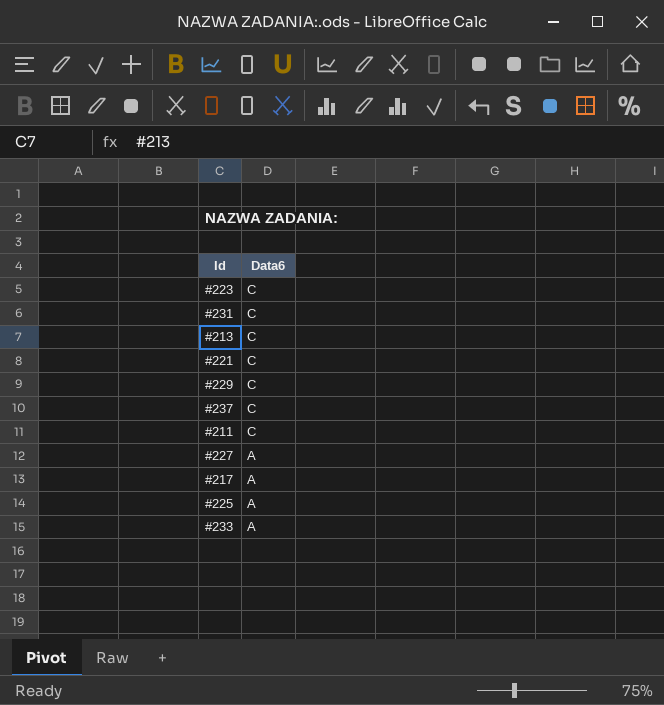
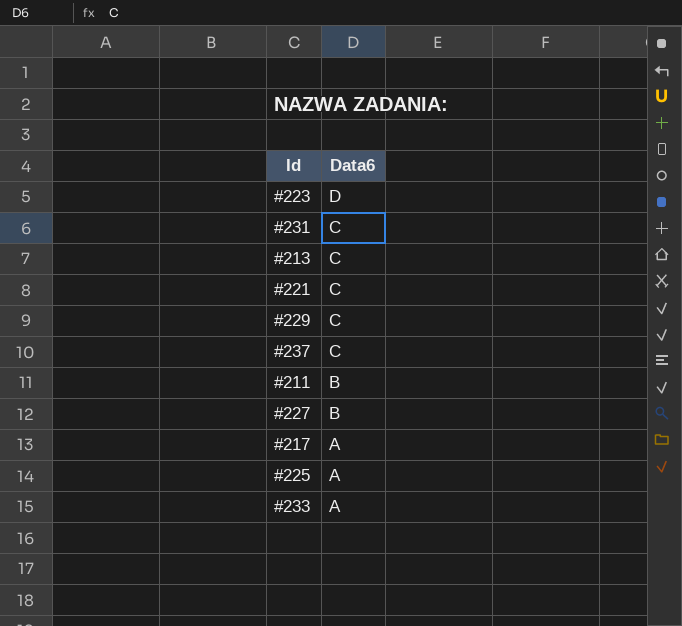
#223 | Data6: C -> D
#211 | Data6: C -> B
#227 | Data6: A -> B

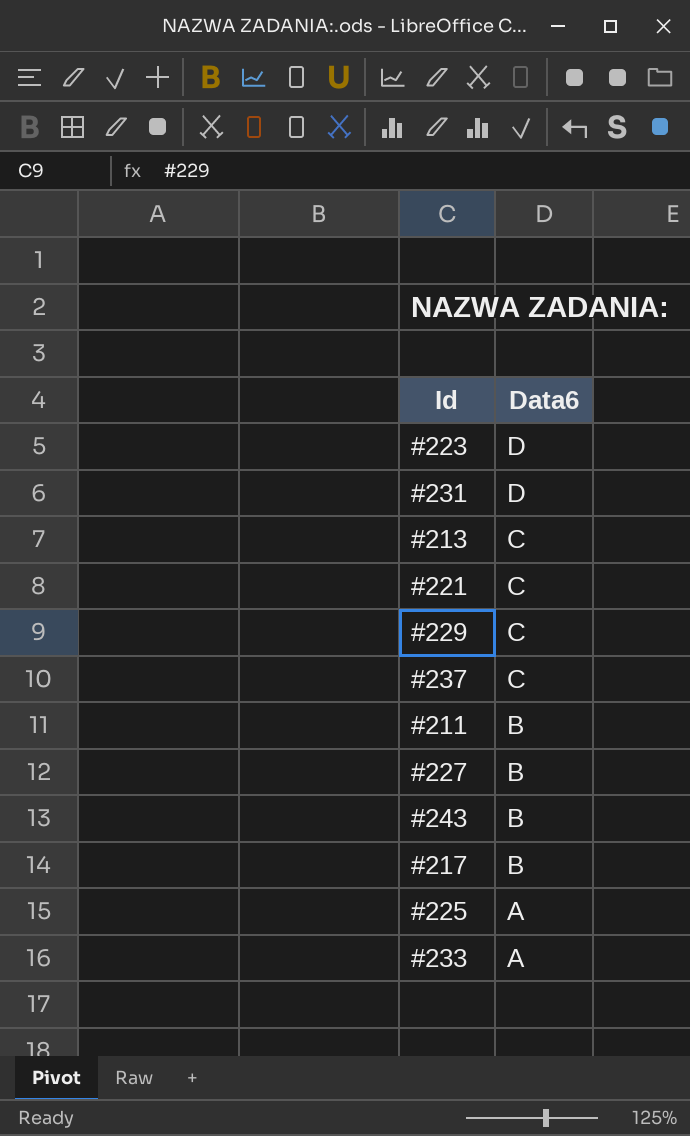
#231 | Data6: C -> D
row #243: none -> B
#217 | Data6: A -> B

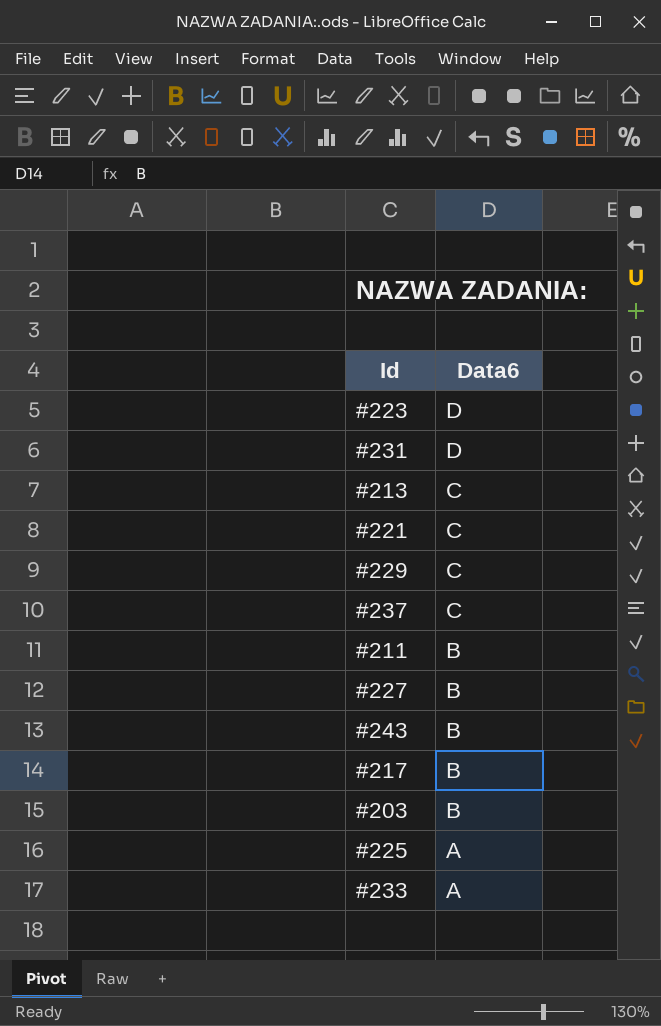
row #203: none -> B

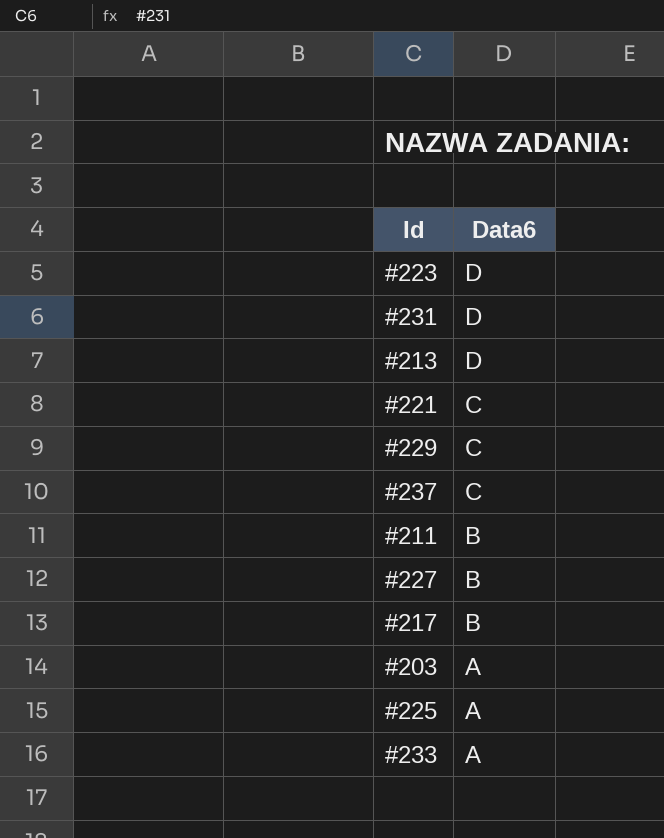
row #243: B -> none
#213 | Data6: C -> D
#203 | Data6: B -> A

